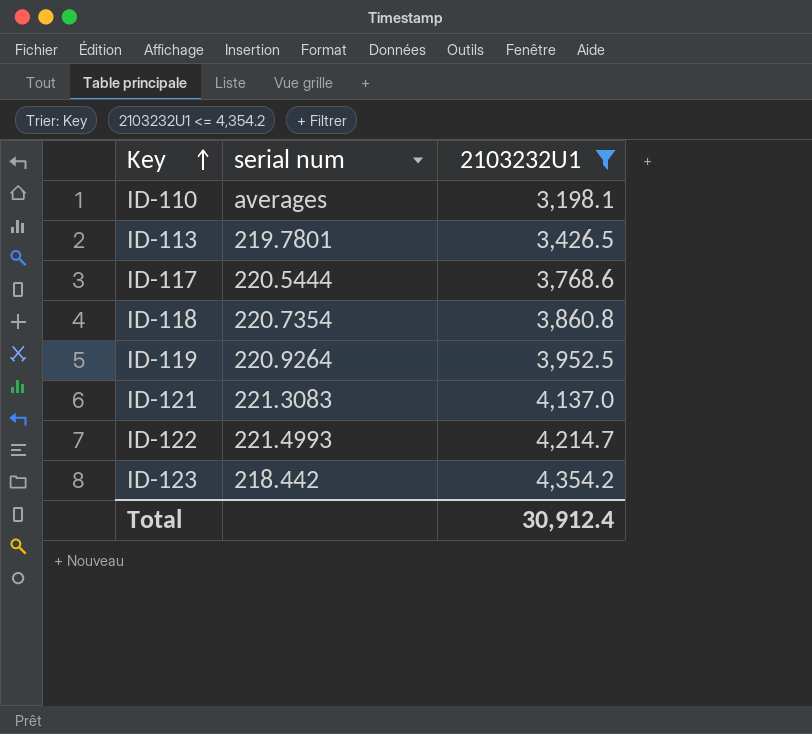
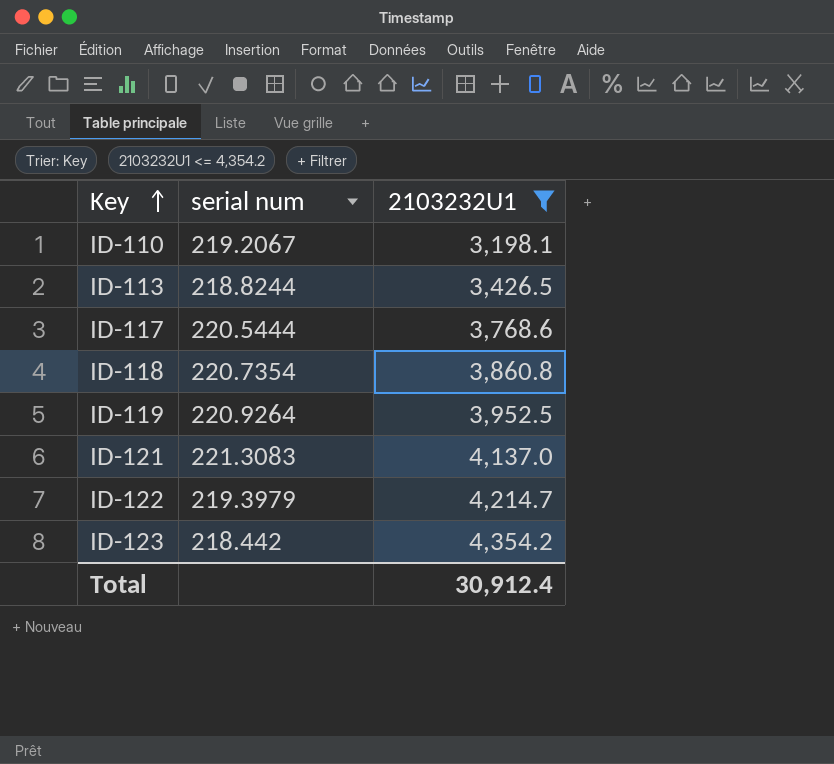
ID-110 | serial num: averages -> 219.2067
ID-113 | serial num: 219.7801 -> 218.8244
ID-122 | serial num: 221.4993 -> 219.3979

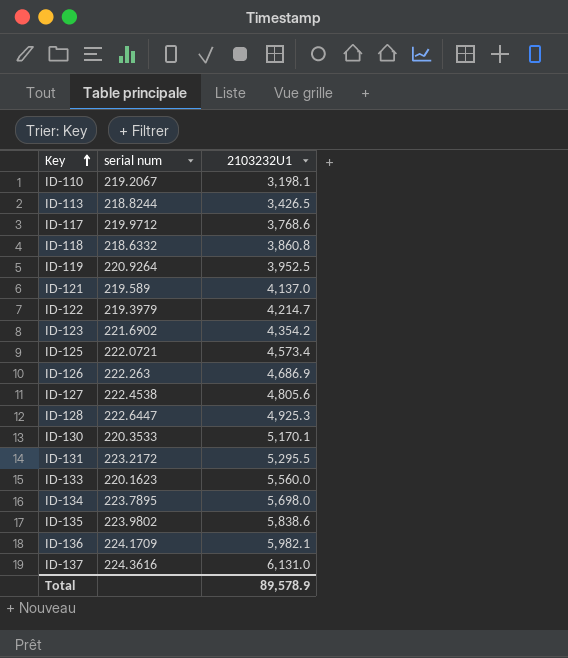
filter: 2103232U1 <= 4,354.2 -> none
ID-117 | serial num: 220.5444 -> 219.9712
ID-118 | serial num: 220.7354 -> 218.6332
ID-121 | serial num: 221.3083 -> 219.589
ID-123 | serial num: 218.442 -> 221.6902
Total | 2103232U1: 30,912.4 -> 89,578.9

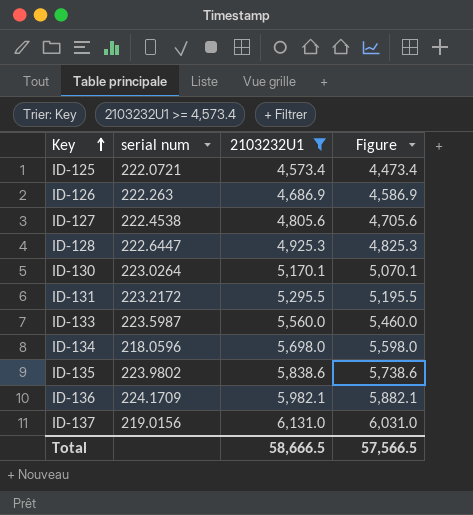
filter: none -> 2103232U1 >= 4,573.4
column Figure | formula: none -> [2103232U1] - 100
ID-130 | serial num: 220.3533 -> 223.0264
ID-133 | serial num: 220.1623 -> 223.5987
ID-134 | serial num: 223.7895 -> 218.0596
ID-137 | serial num: 224.3616 -> 219.0156
Total | 2103232U1: 89,578.9 -> 58,666.5

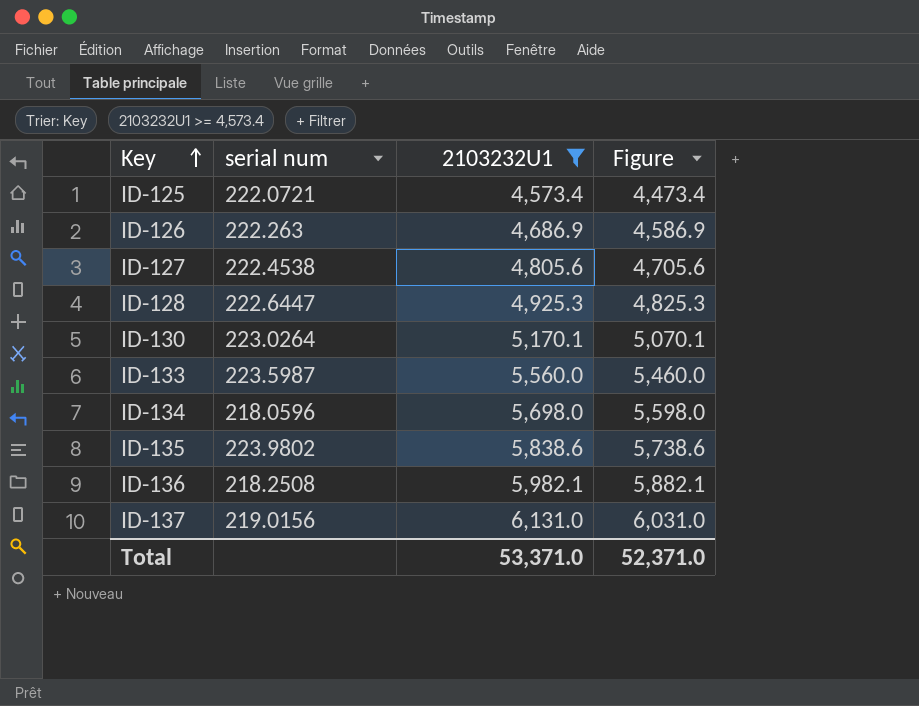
row ID-131: 223.2172 | 5,295.5 | 5,195.5 -> none
ID-136 | serial num: 224.1709 -> 218.2508
Total | 2103232U1: 58,666.5 -> 53,371.0
Total | Figure: 57,566.5 -> 52,371.0

